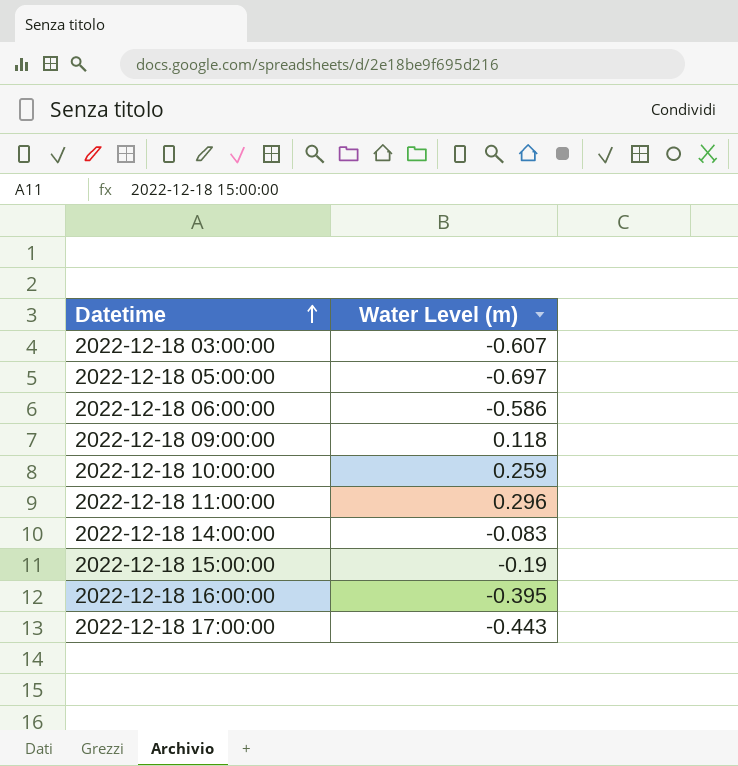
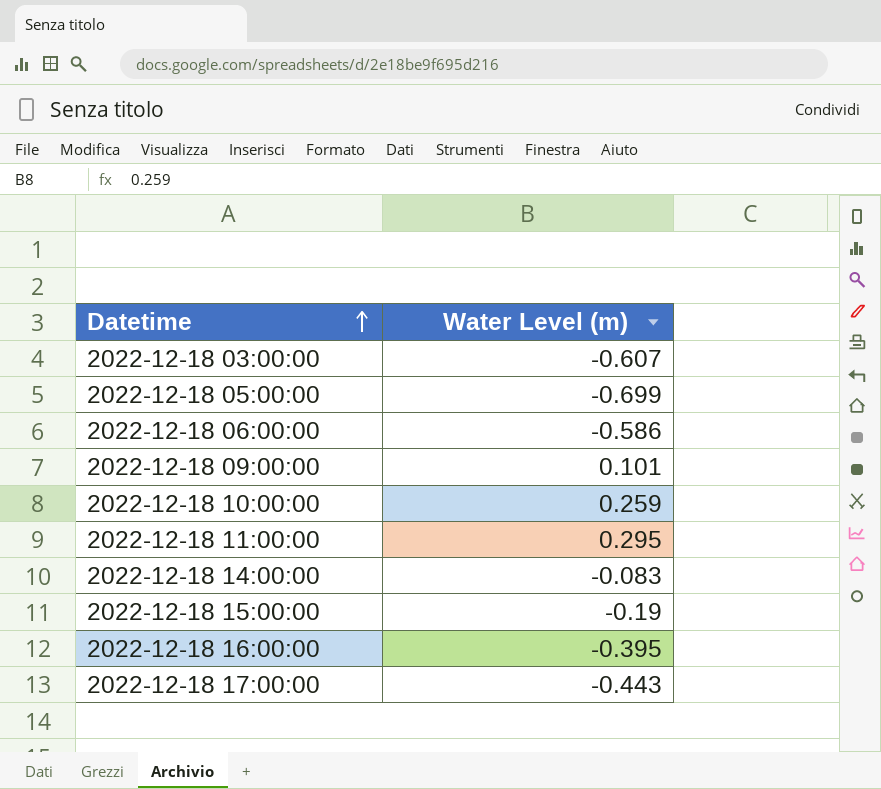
2022-12-18 05:00:00 | Water Level (m): -0.697 -> -0.699
2022-12-18 09:00:00 | Water Level (m): 0.118 -> 0.101
2022-12-18 11:00:00 | Water Level (m): 0.296 -> 0.295

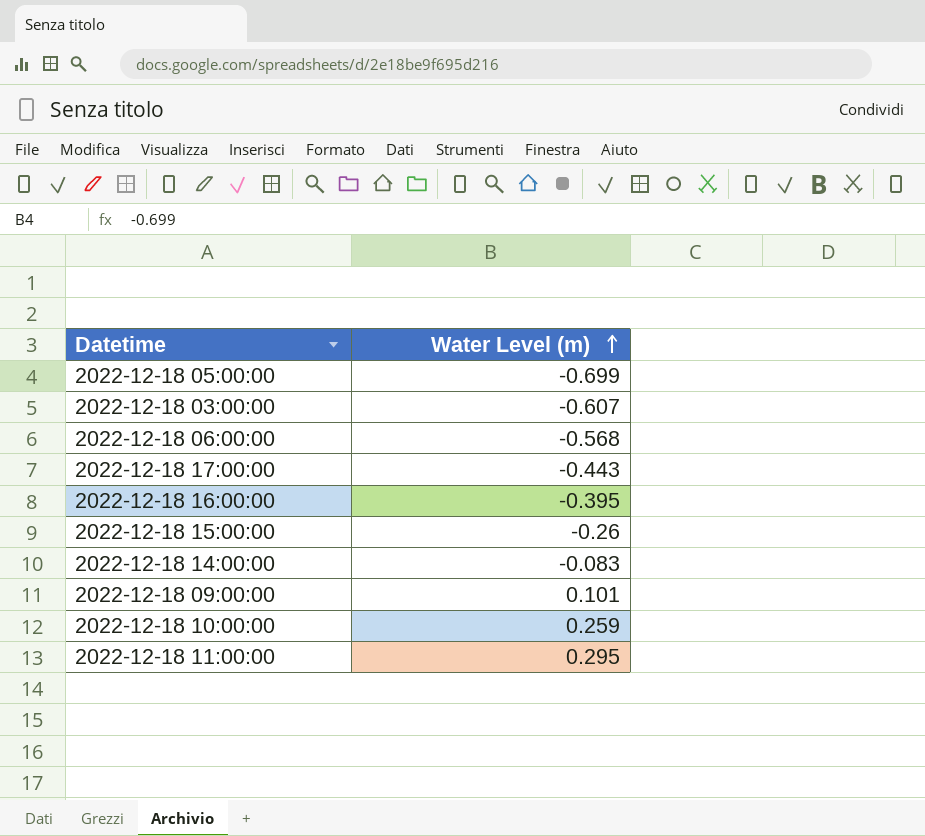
row order: Datetime ascending -> Water Level (m) ascending
2022-12-18 06:00:00 | Water Level (m): -0.586 -> -0.568
2022-12-18 15:00:00 | Water Level (m): -0.19 -> -0.26

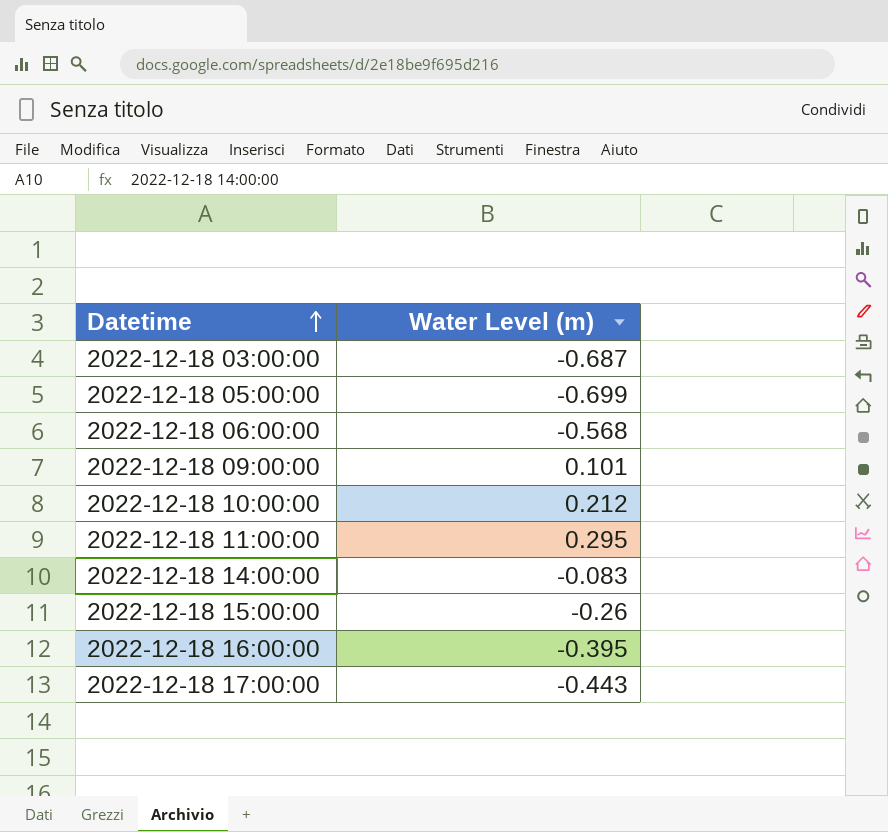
row order: Water Level (m) ascending -> Datetime ascending
2022-12-18 03:00:00 | Water Level (m): -0.607 -> -0.687
2022-12-18 10:00:00 | Water Level (m): 0.259 -> 0.212

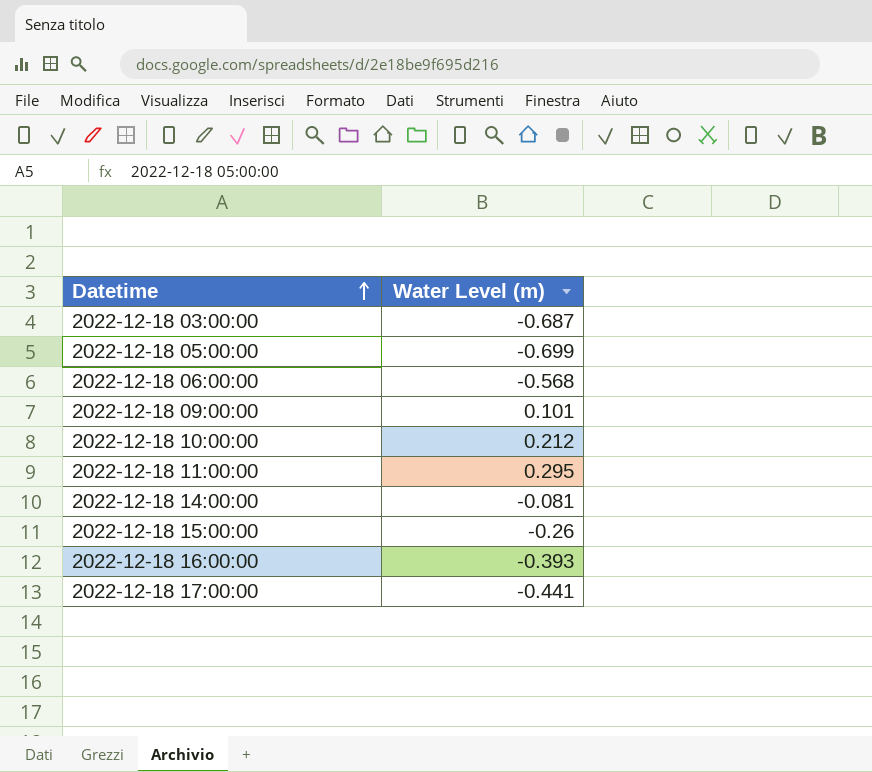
2022-12-18 14:00:00 | Water Level (m): -0.083 -> -0.081
2022-12-18 16:00:00 | Water Level (m): -0.395 -> -0.393
2022-12-18 17:00:00 | Water Level (m): -0.443 -> -0.441

